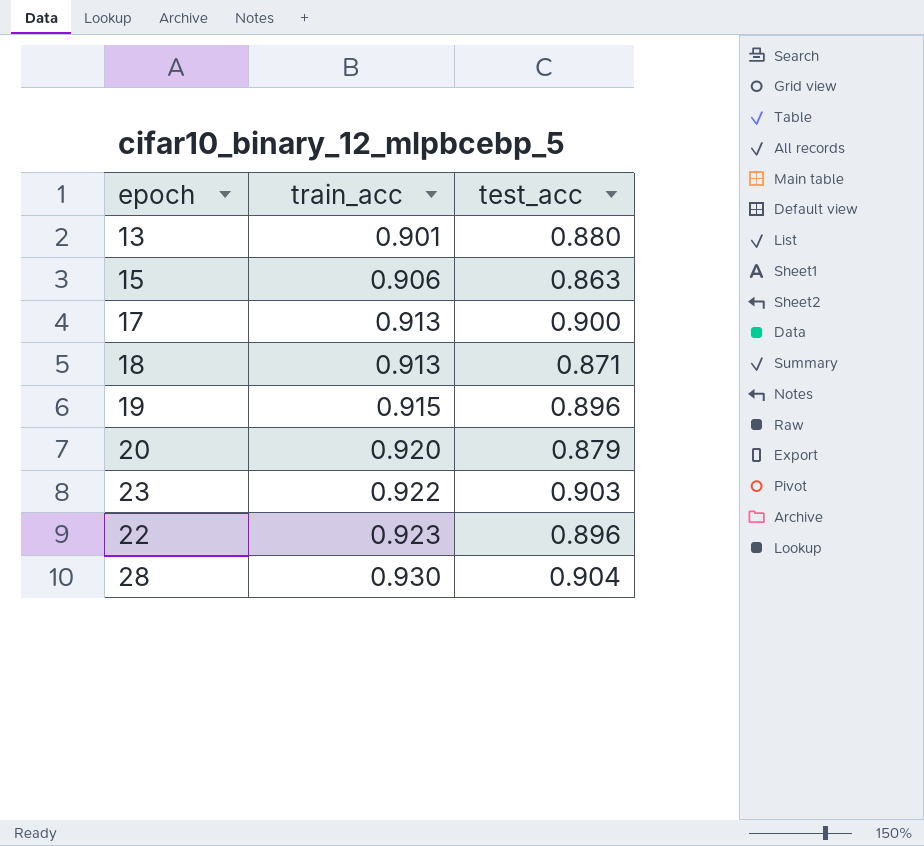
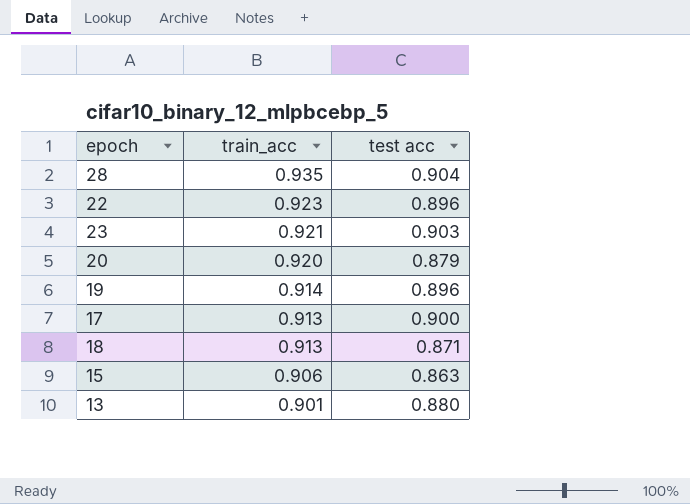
row order: train_acc ascending -> train_acc descending
column name: test_acc -> test acc
28 | train_acc: 0.930 -> 0.935
23 | train_acc: 0.922 -> 0.921
19 | train_acc: 0.915 -> 0.914

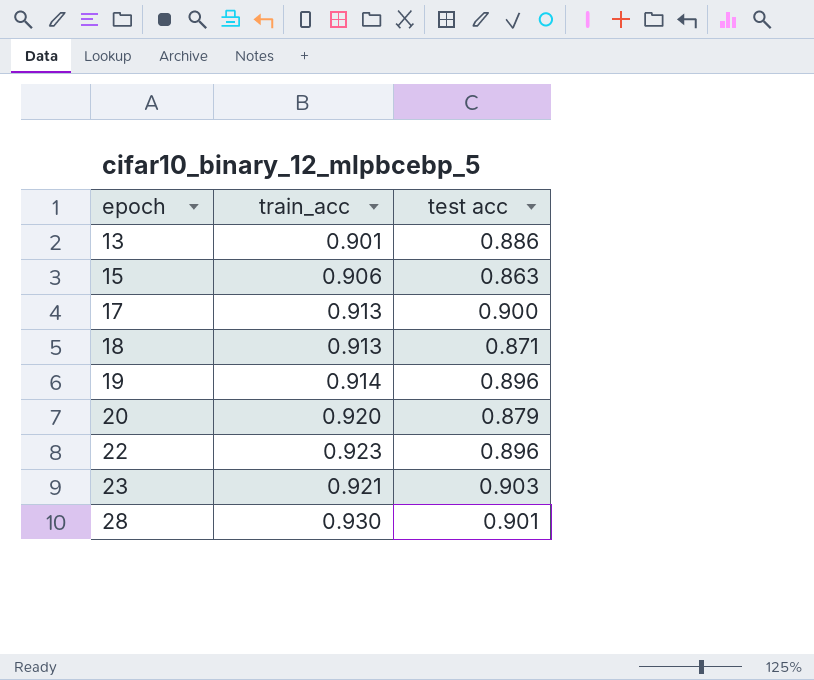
row order: train_acc descending -> epoch ascending
13 | test acc: 0.880 -> 0.886
28 | train_acc: 0.935 -> 0.930
28 | test acc: 0.904 -> 0.901

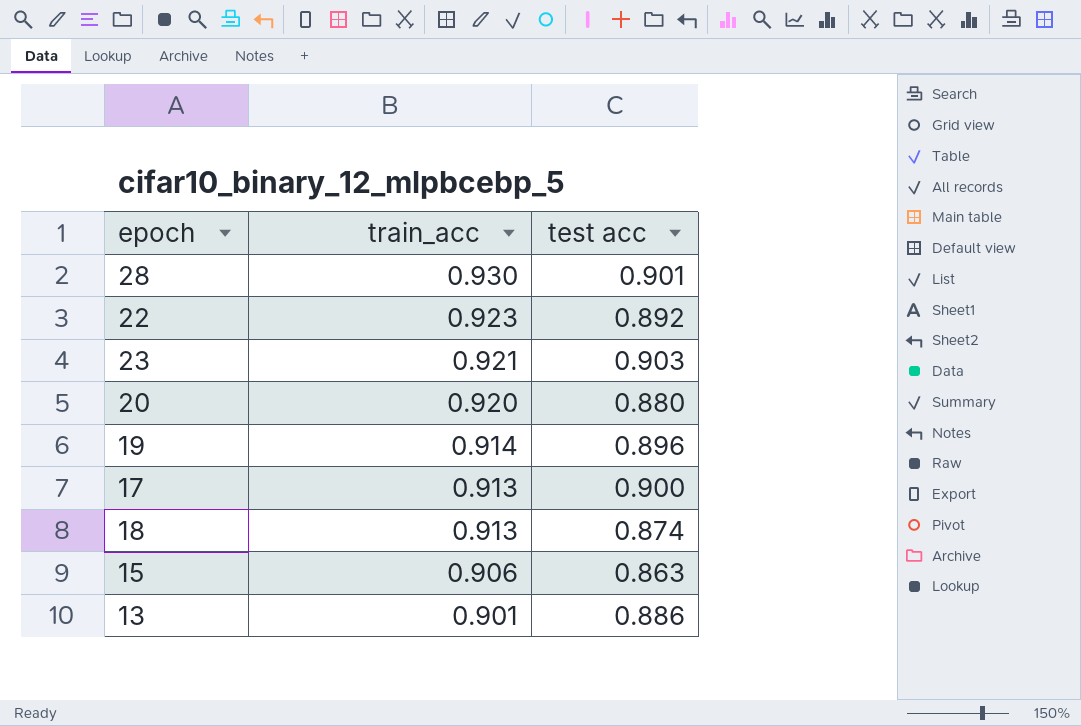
row order: epoch ascending -> train_acc descending
22 | test acc: 0.896 -> 0.892
20 | test acc: 0.879 -> 0.880
18 | test acc: 0.871 -> 0.874

